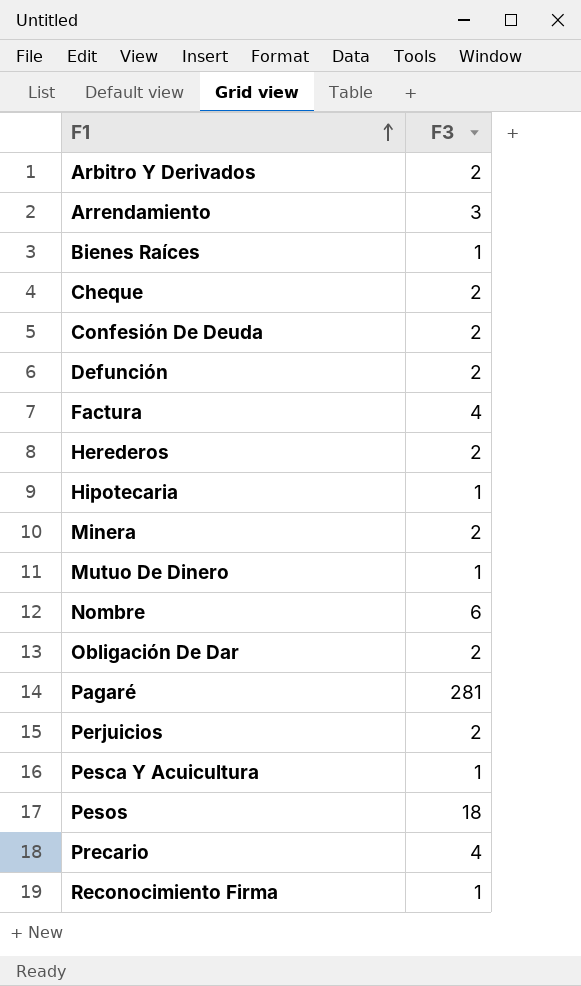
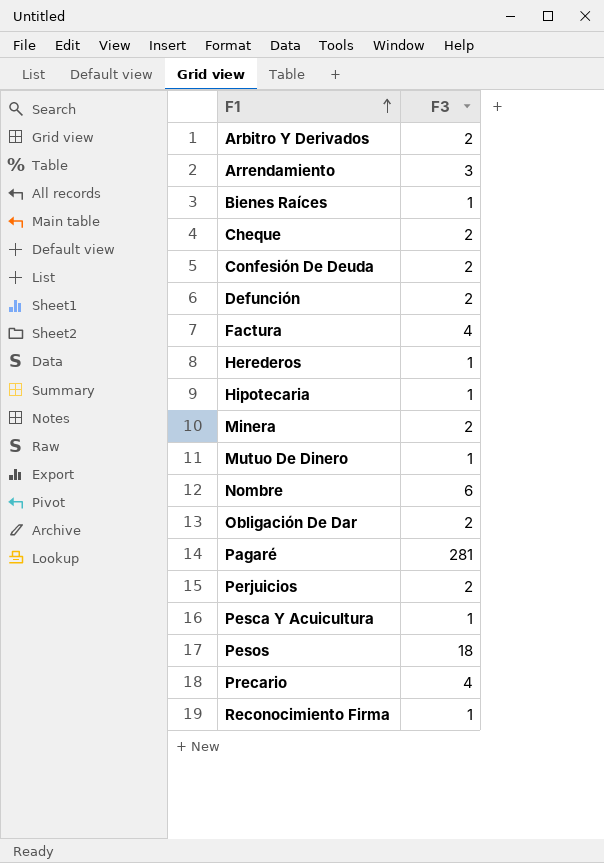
Herederos | F3: 2 -> 1

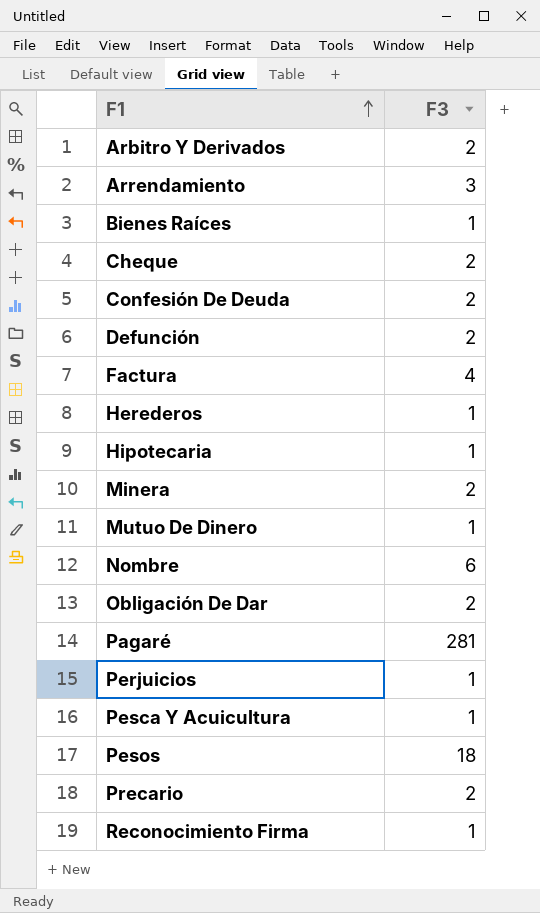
Perjuicios | F3: 2 -> 1
Precario | F3: 4 -> 2

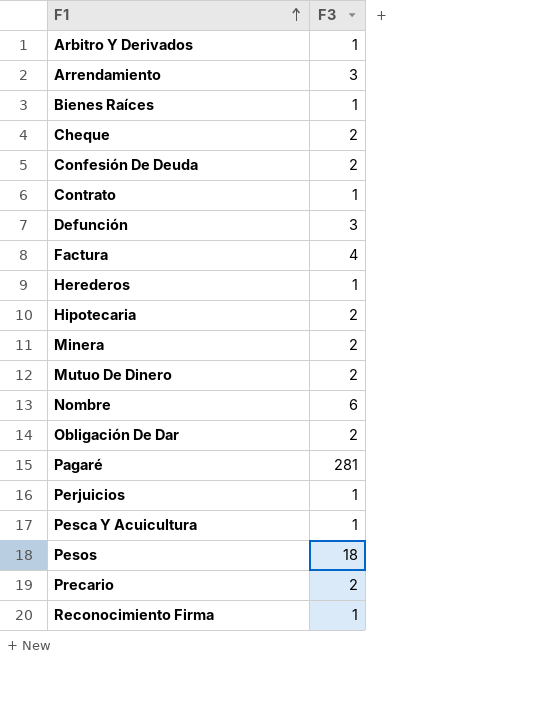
Arbitro Y Derivados | F3: 2 -> 1
row Contrato: none -> 1
Defunción | F3: 2 -> 3
Hipotecaria | F3: 1 -> 2
Mutuo De Dinero | F3: 1 -> 2

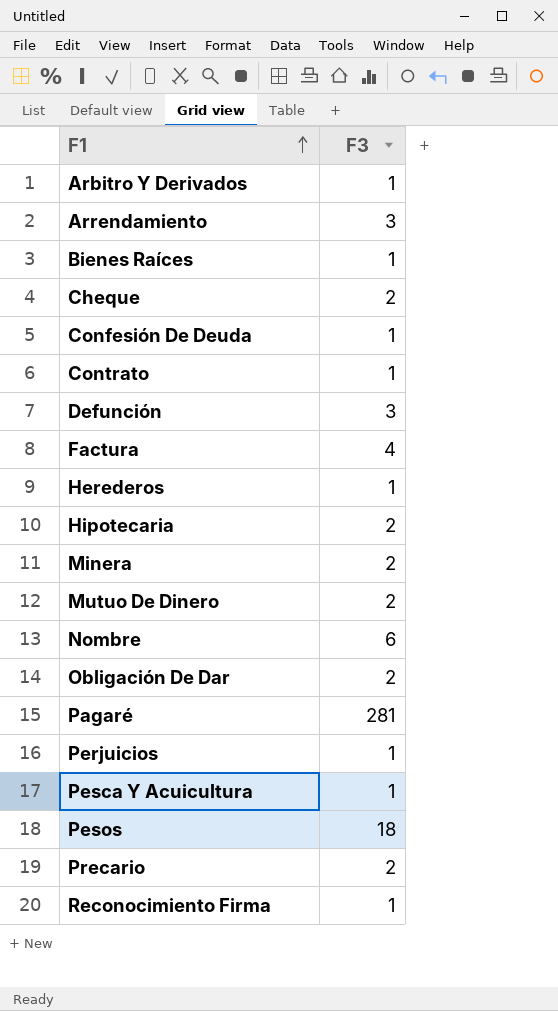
Confesión De Deuda | F3: 2 -> 1

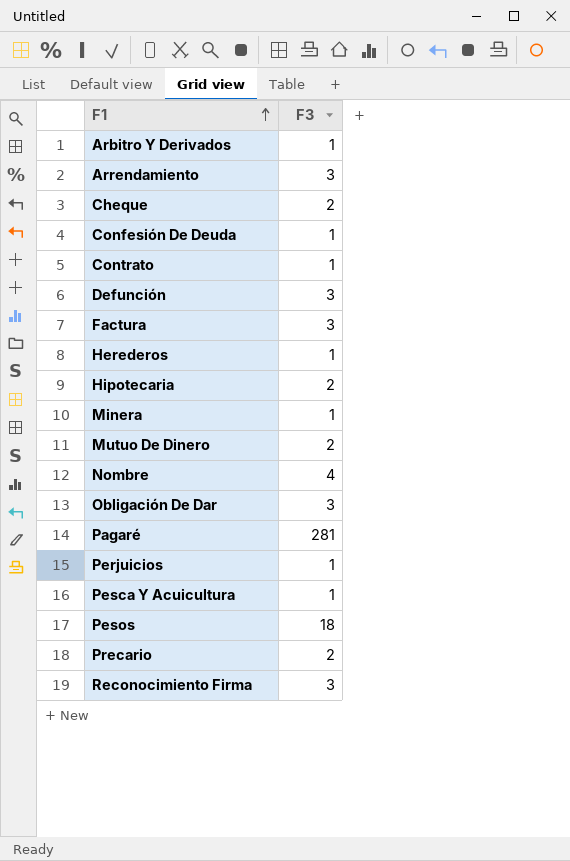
row Bienes Raíces: 1 -> none
Factura | F3: 4 -> 3
Minera | F3: 2 -> 1
Nombre | F3: 6 -> 4
Obligación De Dar | F3: 2 -> 3
Reconocimiento Firma | F3: 1 -> 3

